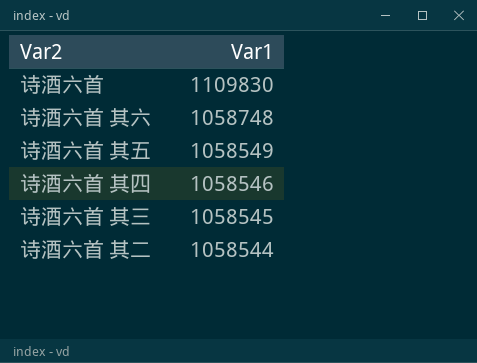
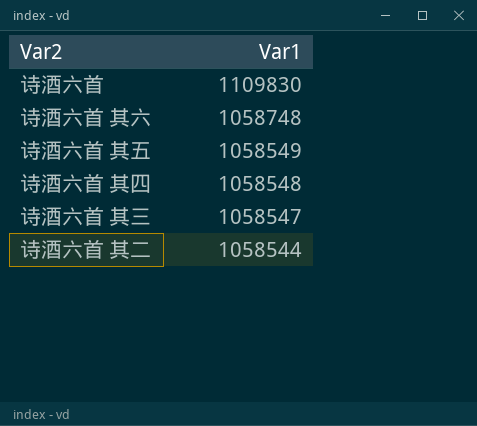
诗酒六首 其四 | Var1: 1058546 -> 1058548
诗酒六首 其三 | Var1: 1058545 -> 1058547

